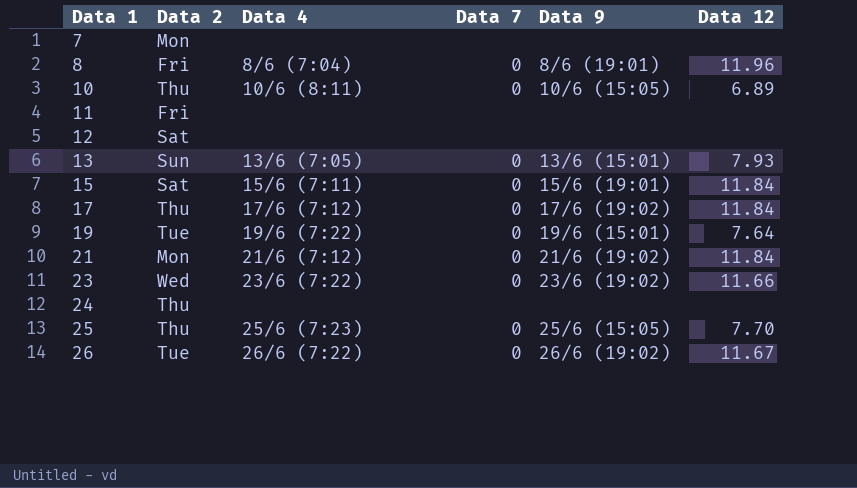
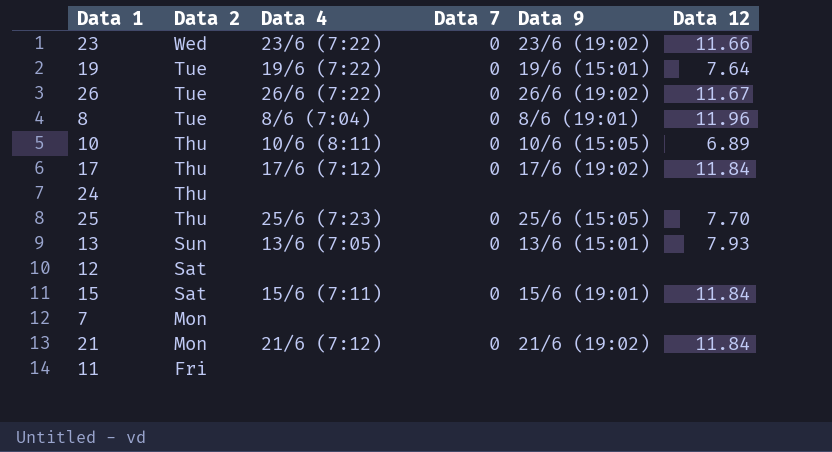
row order: Data 1 ascending -> Data 2 descending
8 | Data 2: Fri -> Tue

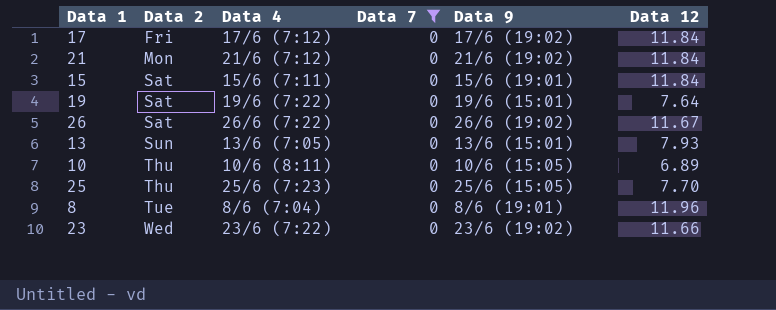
filter: none -> Data 7 = 0
row order: Data 2 descending -> Data 2 ascending
17 | Data 2: Thu -> Fri
19 | Data 2: Tue -> Sat
26 | Data 2: Tue -> Sat

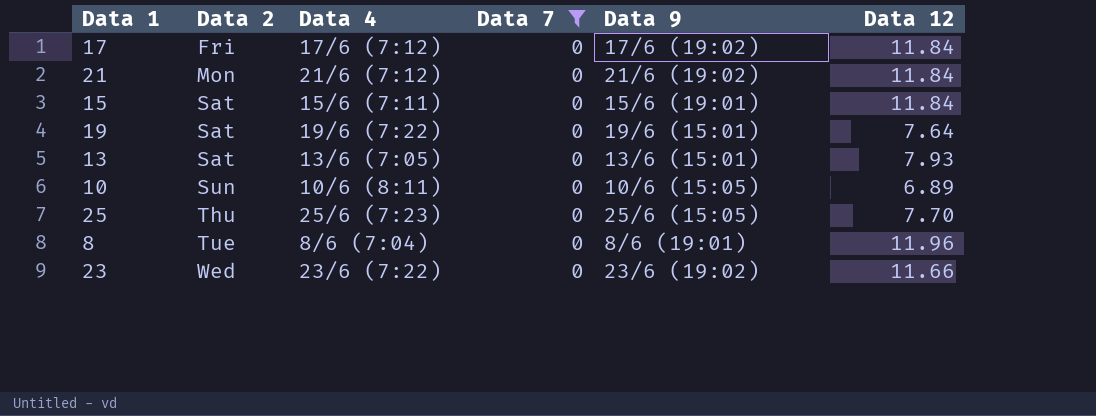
row 26: Sat | 26/6 (7:22) | 0 | 26/6 (19:02) | 11.67 -> none
13 | Data 2: Sun -> Sat
10 | Data 2: Thu -> Sun

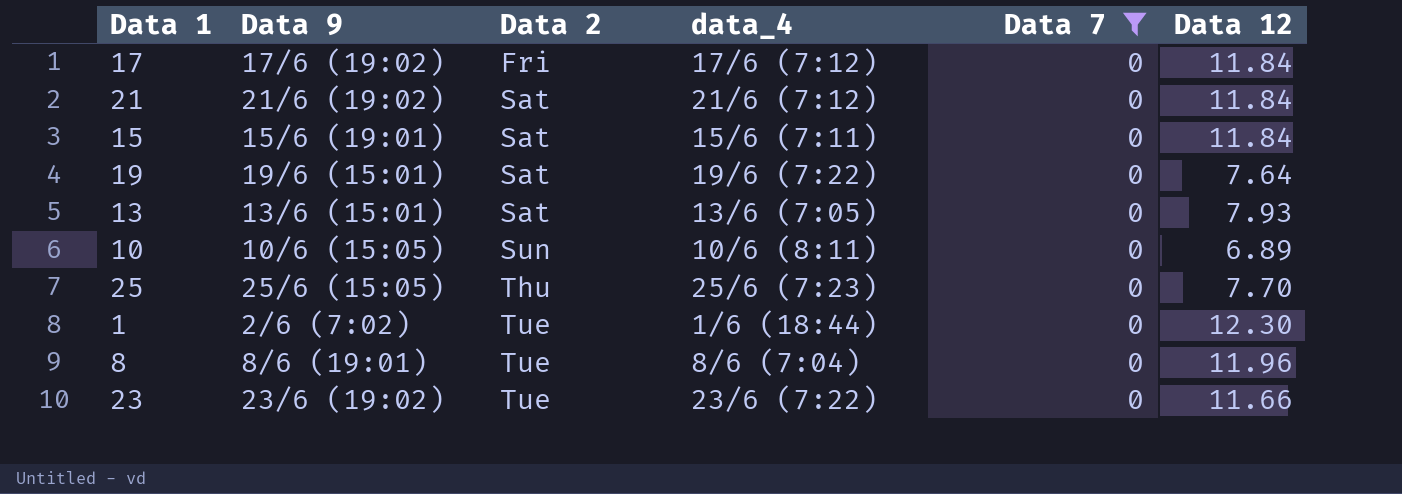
column Data 9 | position: 5 -> 2
column name: Data 4 -> data_4
21 | Data 2: Mon -> Sat
row 1: none -> 2/6 (7:02) | Tue | 1/6 (18:44) | 0 | 12.30
23 | Data 2: Wed -> Tue

